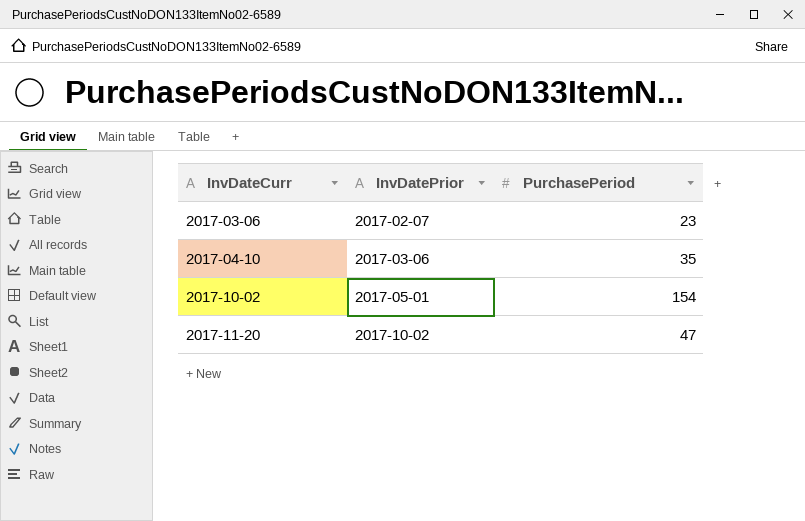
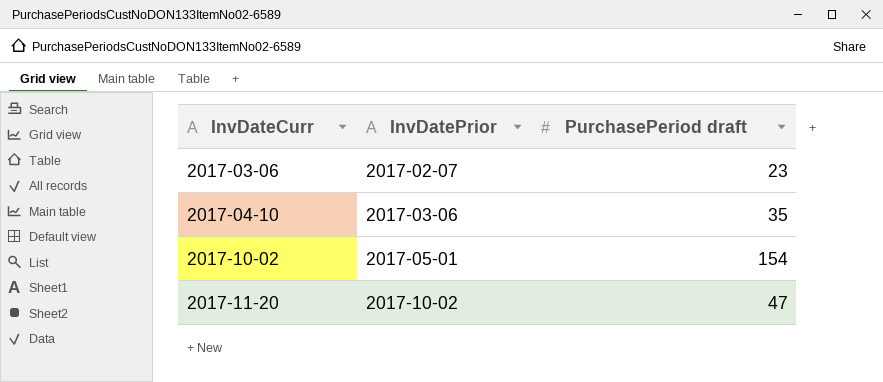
column name: PurchasePeriod -> PurchasePeriod draft

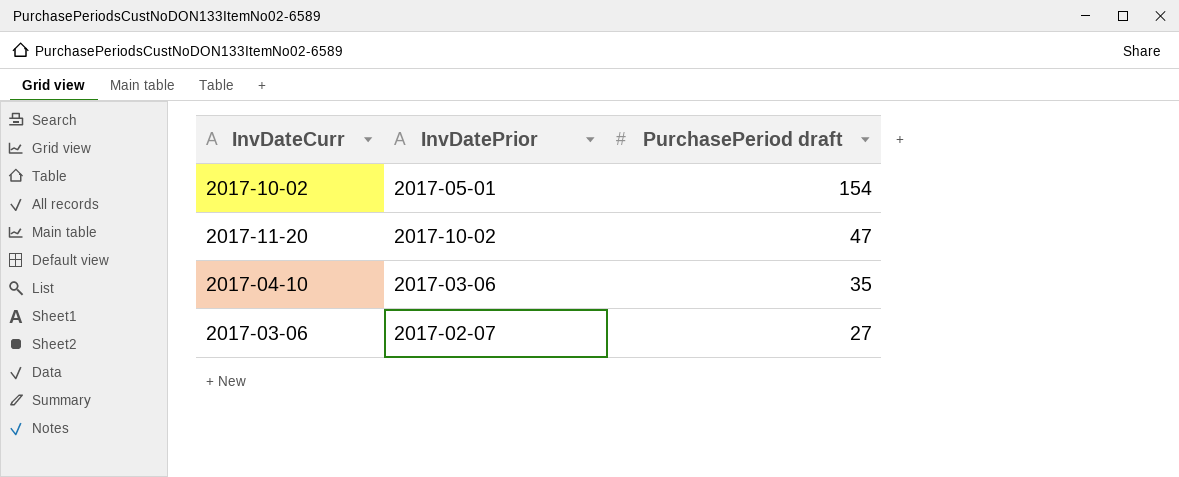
row order: InvDateCurr ascending -> PurchasePeriod draft descending
2017-03-06 | PurchasePeriod draft: 23 -> 27

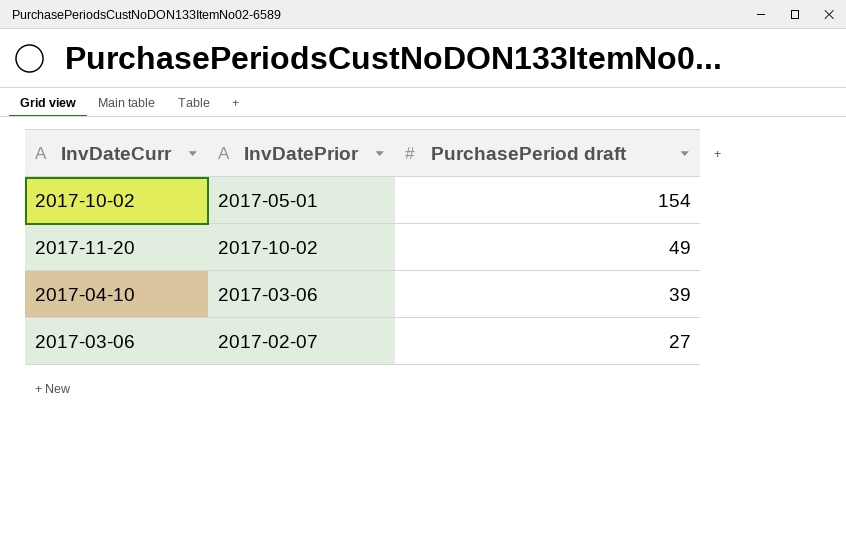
2017-11-20 | PurchasePeriod draft: 47 -> 49
2017-04-10 | PurchasePeriod draft: 35 -> 39

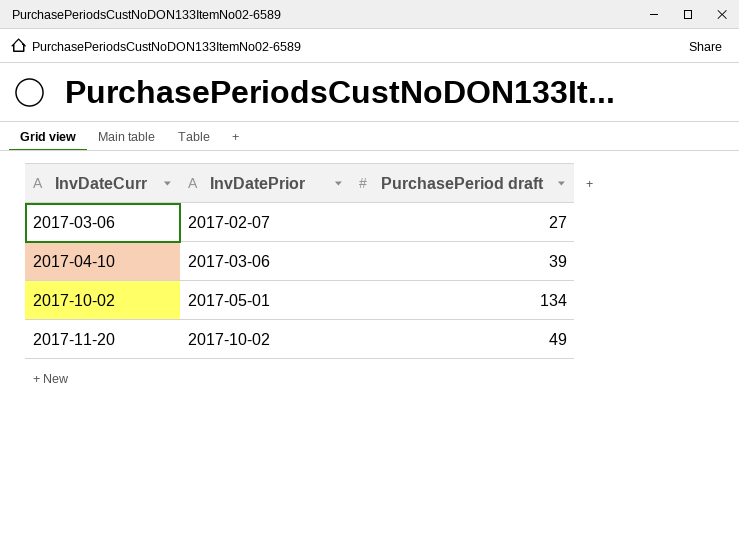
row order: PurchasePeriod draft descending -> InvDateCurr ascending
2017-10-02 | PurchasePeriod draft: 154 -> 134

